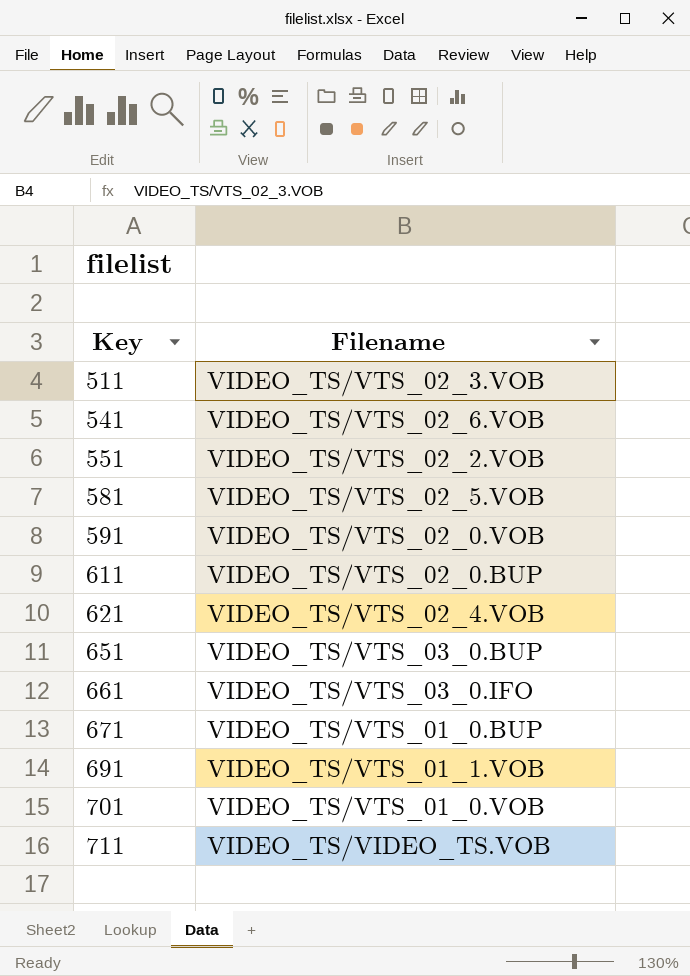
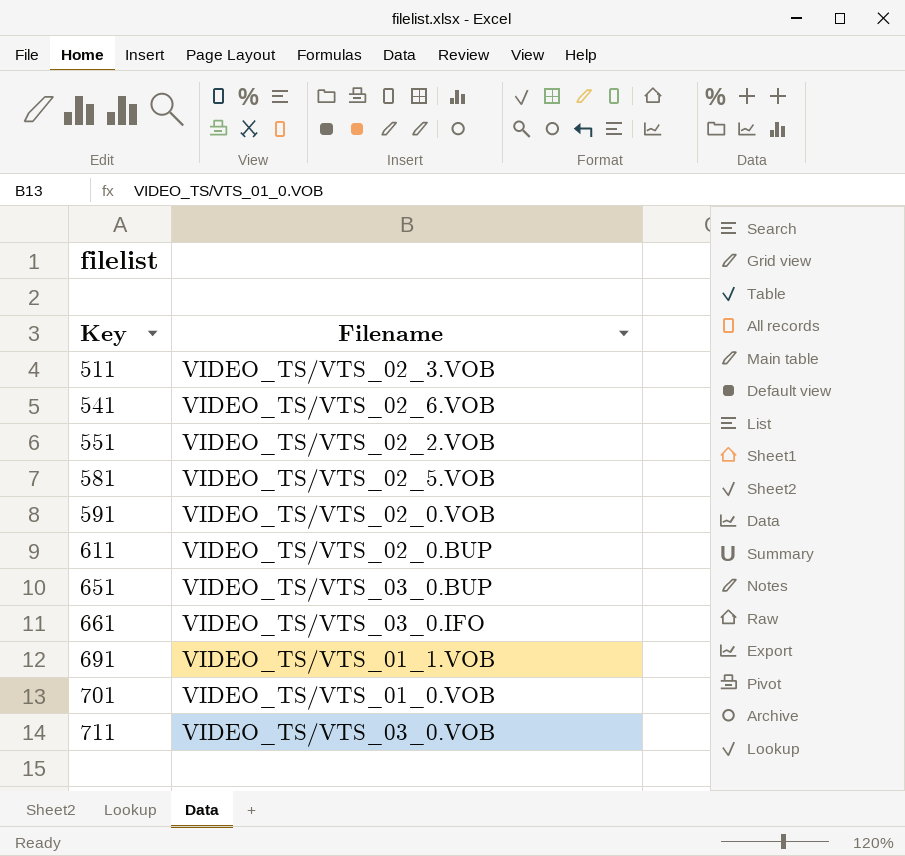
row 621: VIDEO_TS/VTS_02_4.VOB -> none
row 671: VIDEO_TS/VTS_01_0.BUP -> none
711 | Filename: VIDEO_TS/VIDEO_TS.VOB -> VIDEO_TS/VTS_03_0.VOB

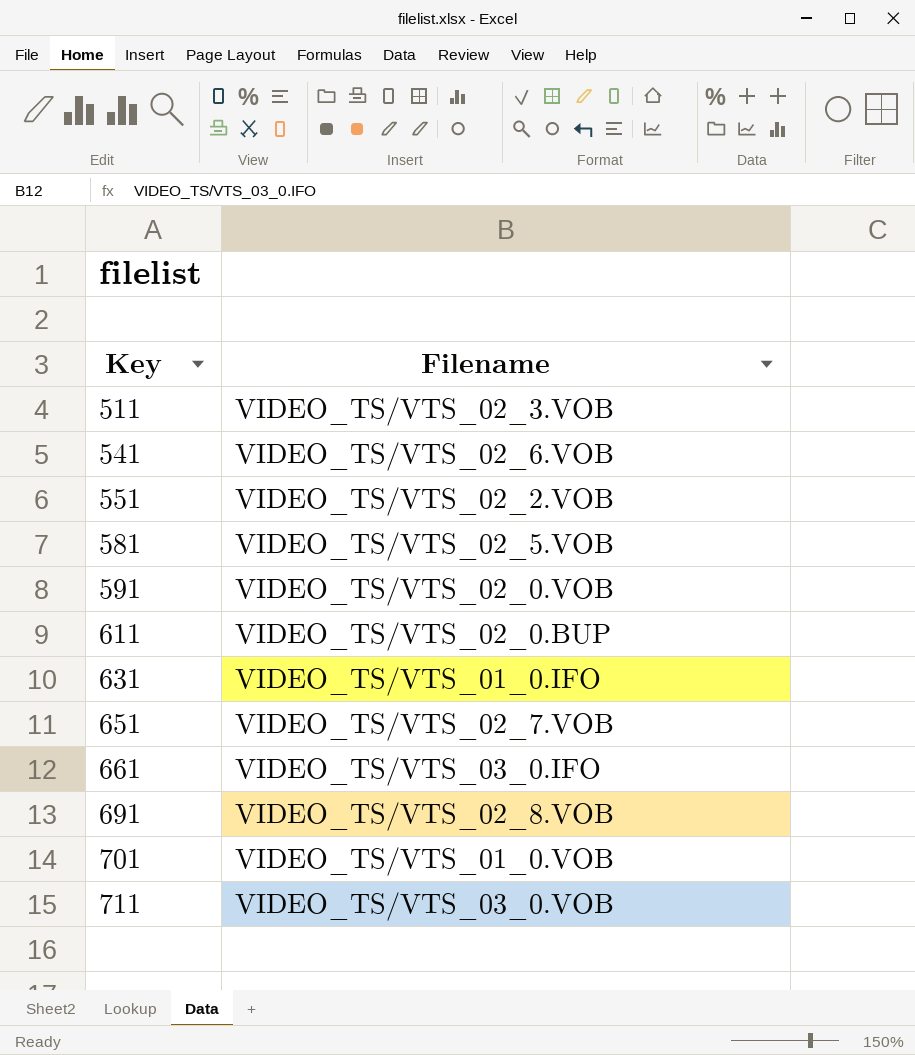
row 631: none -> VIDEO_TS/VTS_01_0.IFO
651 | Filename: VIDEO_TS/VTS_03_0.BUP -> VIDEO_TS/VTS_02_7.VOB
691 | Filename: VIDEO_TS/VTS_01_1.VOB -> VIDEO_TS/VTS_02_8.VOB

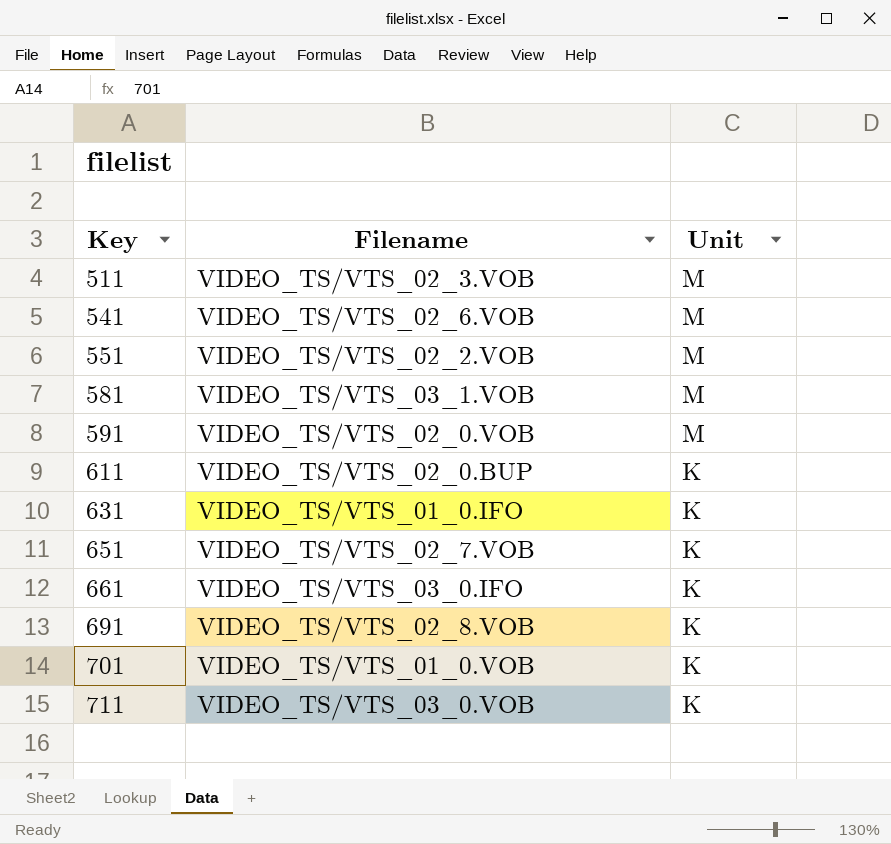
column Unit | position: none -> 3
581 | Filename: VIDEO_TS/VTS_02_5.VOB -> VIDEO_TS/VTS_03_1.VOB

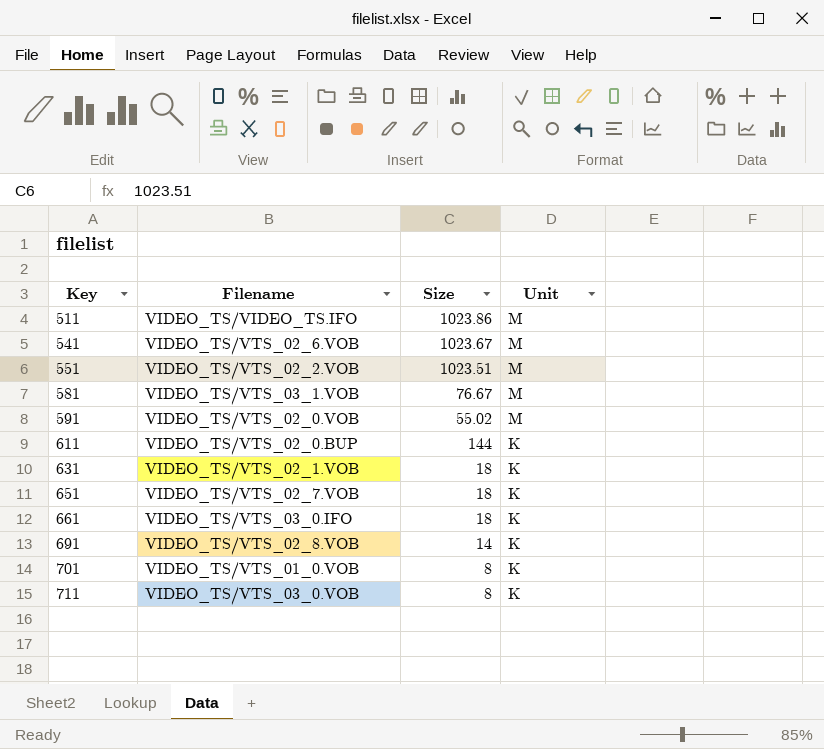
column Size | position: none -> 3
511 | Filename: VIDEO_TS/VTS_02_3.VOB -> VIDEO_TS/VIDEO_TS.IFO
631 | Filename: VIDEO_TS/VTS_01_0.IFO -> VIDEO_TS/VTS_02_1.VOB

